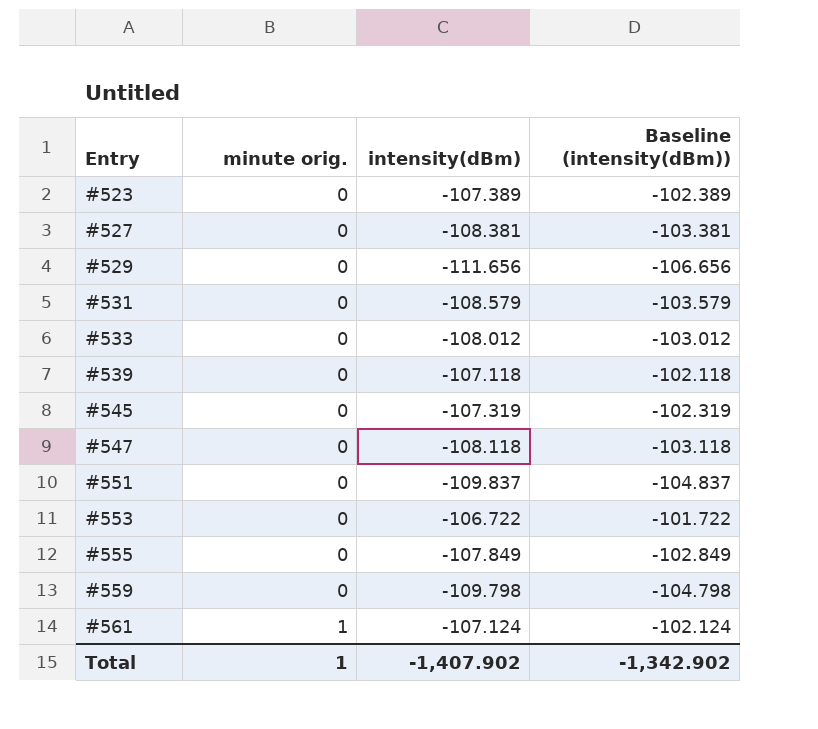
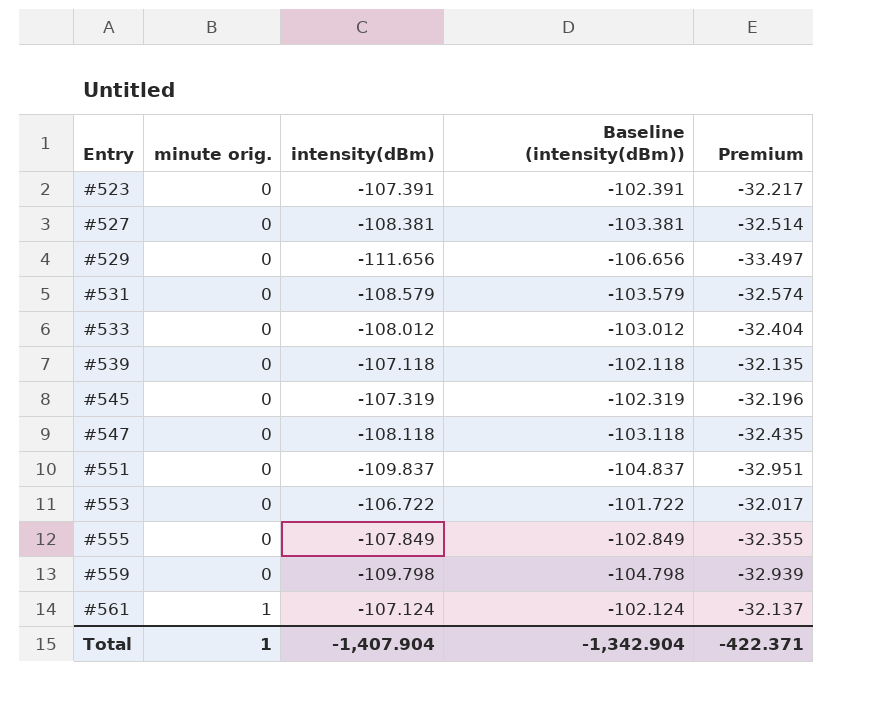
column Premium | formula: none -> [intensity(dBm)] * 0.3
#523 | intensity(dBm): -107.389 -> -107.391
#523 | Baseline (intensity(dBm)): -102.389 -> -102.391
Total | intensity(dBm): -1,407.902 -> -1,407.904
Total | Baseline (intensity(dBm)): -1,342.902 -> -1,342.904

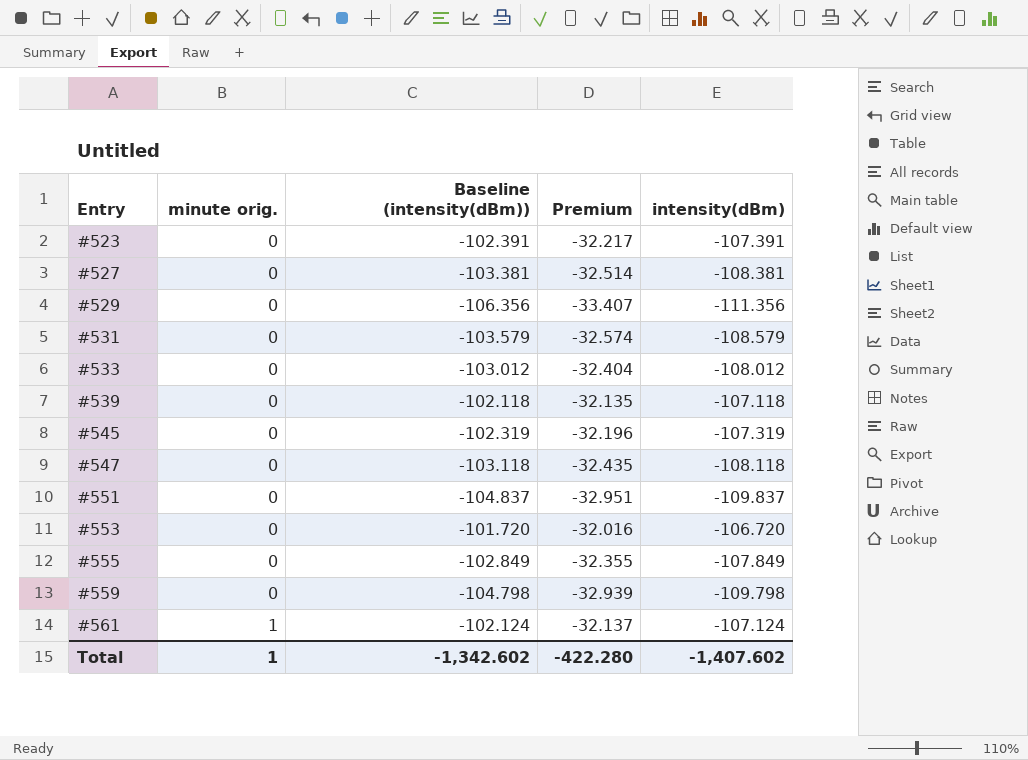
column intensity(dBm) | position: 3 -> 5
#529 | Baseline (intensity(dBm)): -106.656 -> -106.356
#529 | Premium: -33.497 -> -33.407
#529 | intensity(dBm): -111.656 -> -111.356
#553 | Baseline (intensity(dBm)): -101.722 -> -101.720
#553 | Premium: -32.017 -> -32.016
#553 | intensity(dBm): -106.722 -> -106.720
Total | Baseline (intensity(dBm)): -1,342.904 -> -1,342.602
Total | Premium: -422.371 -> -422.280
Total | intensity(dBm): -1,407.904 -> -1,407.602

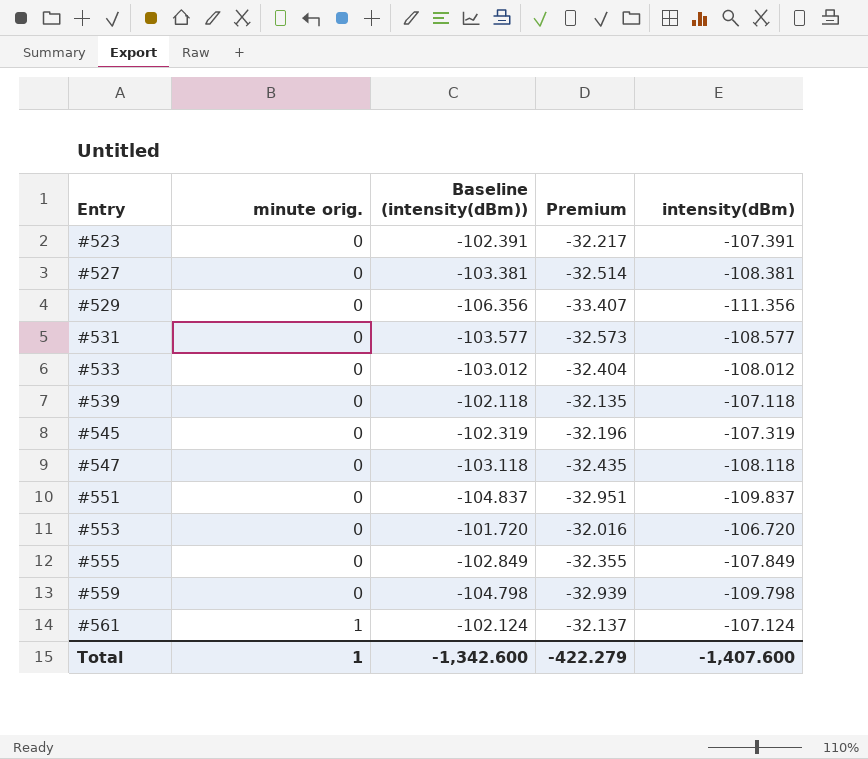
#531 | Baseline (intensity(dBm)): -103.579 -> -103.577
#531 | Premium: -32.574 -> -32.573
#531 | intensity(dBm): -108.579 -> -108.577
Total | Baseline (intensity(dBm)): -1,342.602 -> -1,342.600
Total | Premium: -422.280 -> -422.279
Total | intensity(dBm): -1,407.602 -> -1,407.600

